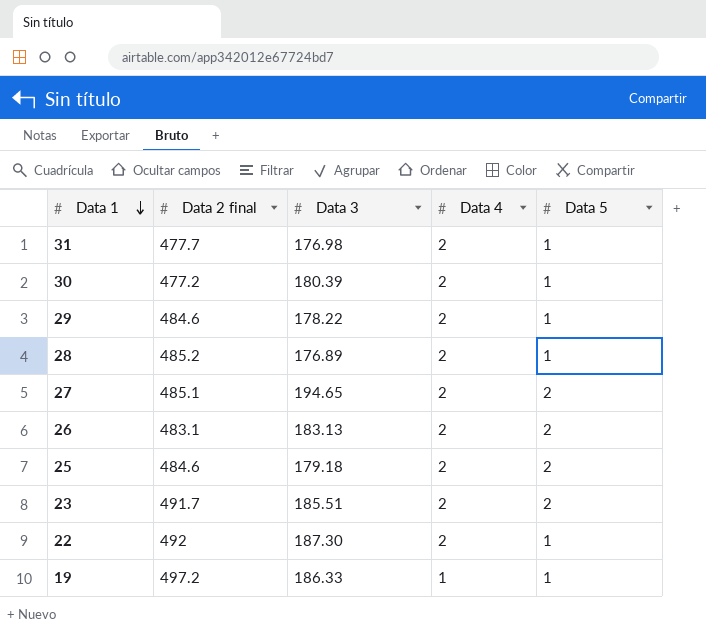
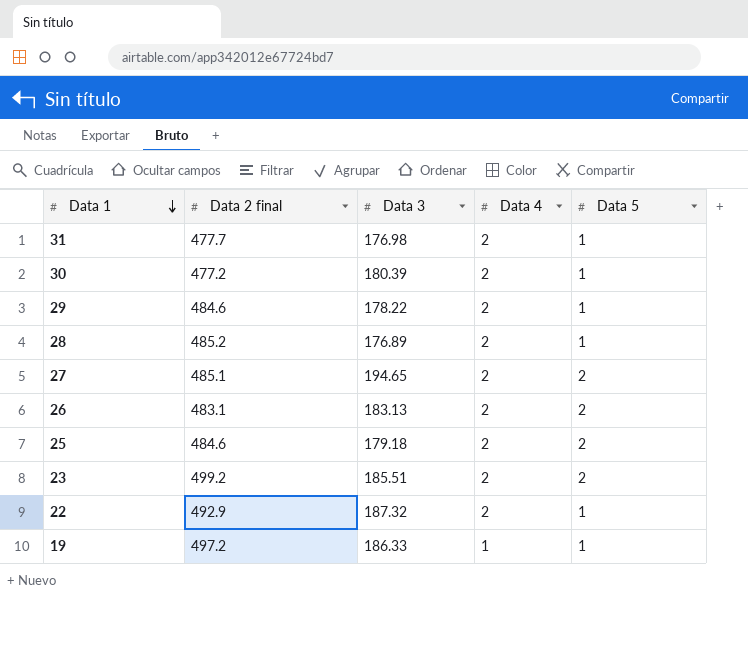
23 | Data 2 final: 491.7 -> 499.2
22 | Data 2 final: 492 -> 492.9
22 | Data 3: 187.30 -> 187.32

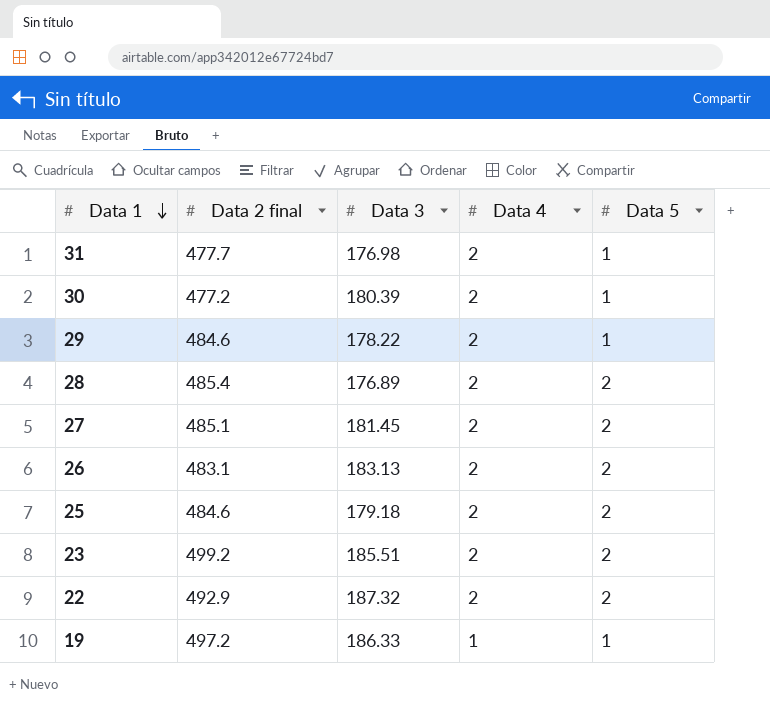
28 | Data 2 final: 485.2 -> 485.4
28 | Data 5: 1 -> 2
27 | Data 3: 194.65 -> 181.45
22 | Data 5: 1 -> 2

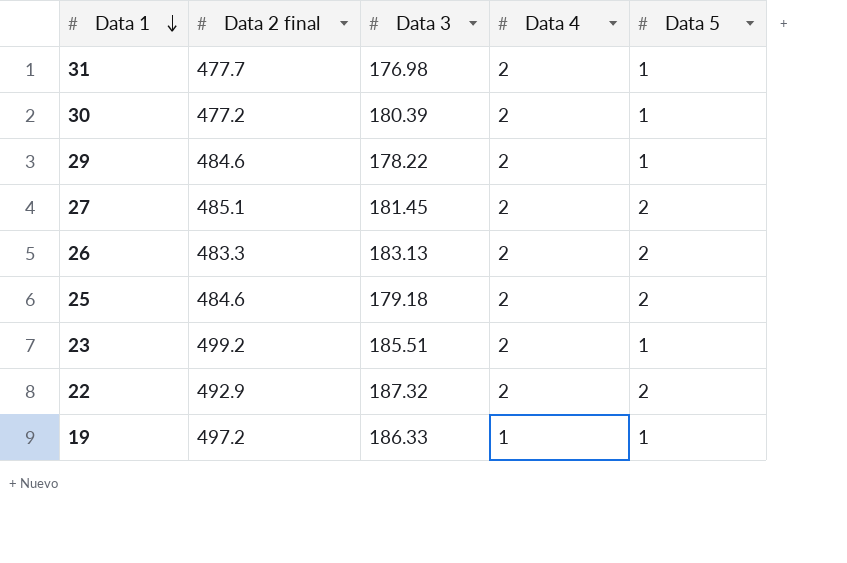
row 28: 485.4 | 176.89 | 2 | 2 -> none
26 | Data 2 final: 483.1 -> 483.3
23 | Data 5: 2 -> 1

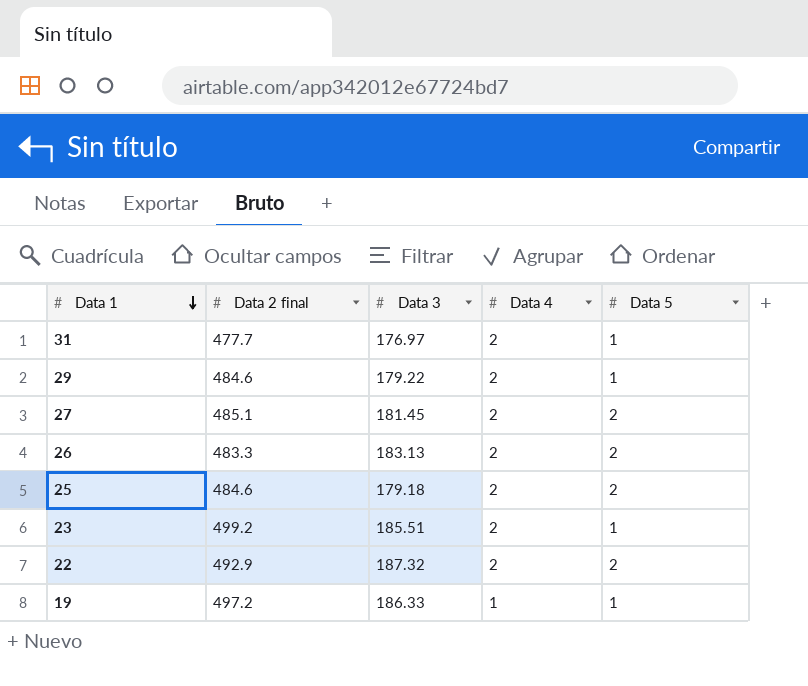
row 30: 477.2 | 180.39 | 2 | 1 -> none
31 | Data 3: 176.98 -> 176.97
29 | Data 3: 178.22 -> 179.22

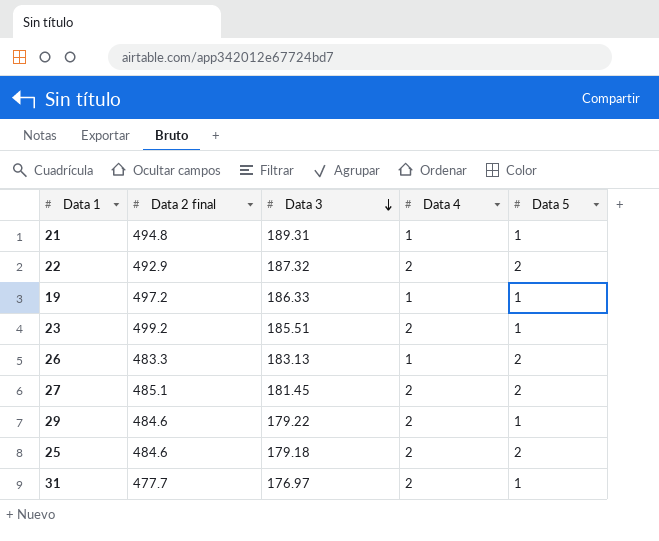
row order: Data 1 descending -> Data 3 descending
row 21: none -> 494.8 | 189.31 | 1 | 1
26 | Data 4: 2 -> 1

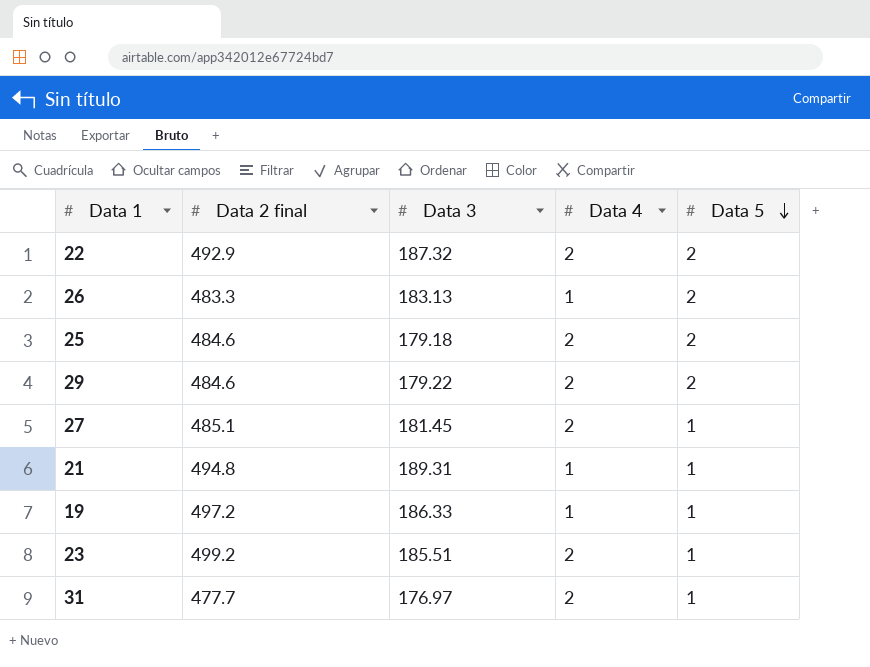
row order: Data 3 descending -> Data 5 descending
29 | Data 5: 1 -> 2
27 | Data 5: 2 -> 1

